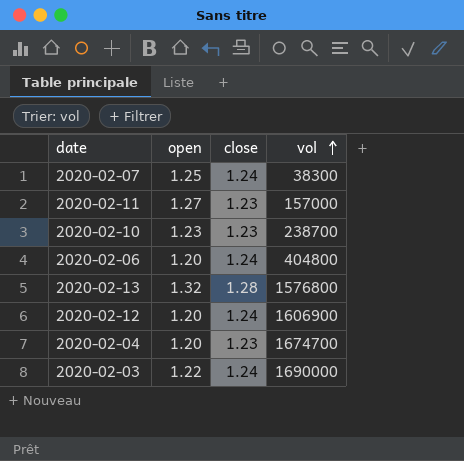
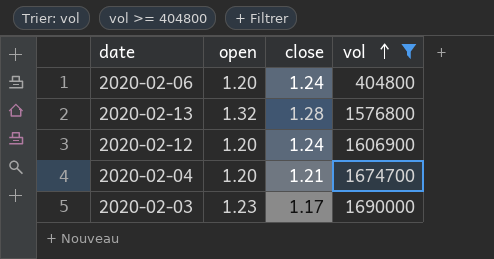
filter: none -> vol >= 404800
2020-02-04 | close: 1.23 -> 1.21
2020-02-03 | open: 1.22 -> 1.23
2020-02-03 | close: 1.24 -> 1.17

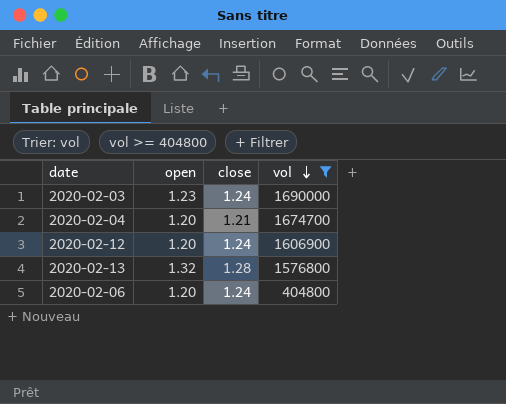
row order: vol ascending -> vol descending
2020-02-03 | close: 1.17 -> 1.24

